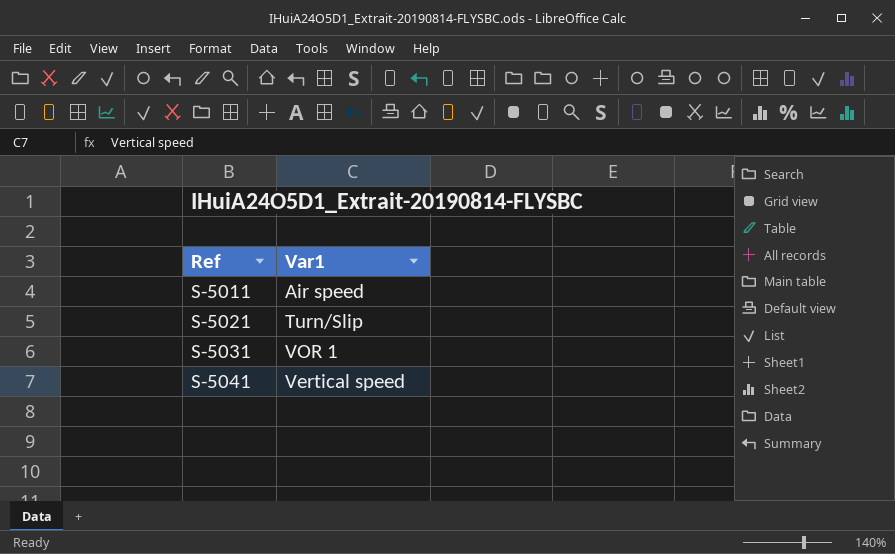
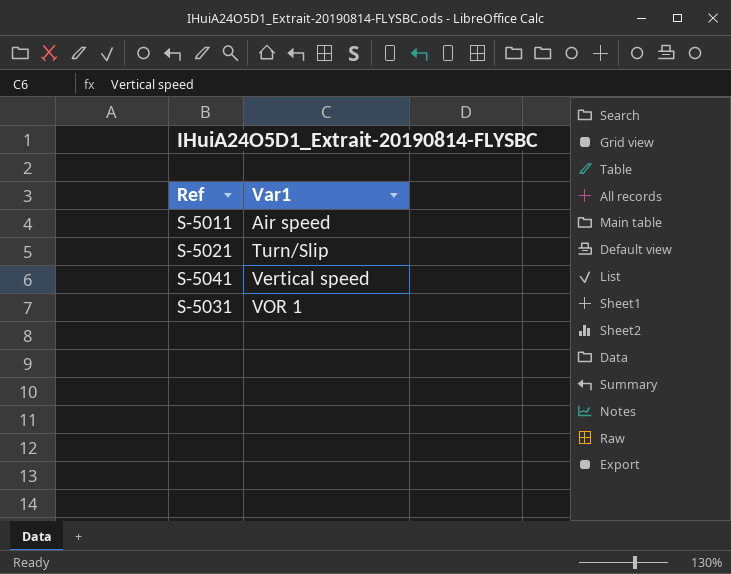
row order: Ref ascending -> Var1 ascending

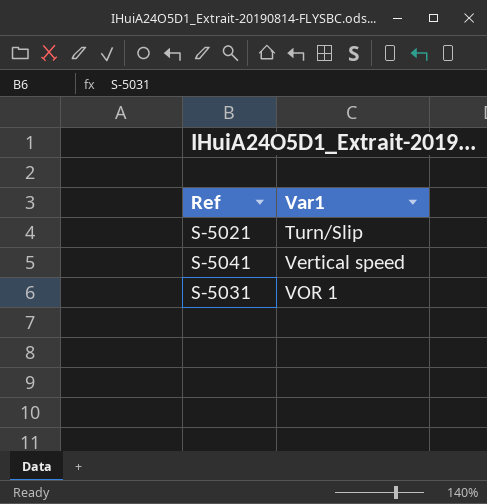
row S-5011: Air speed -> none

